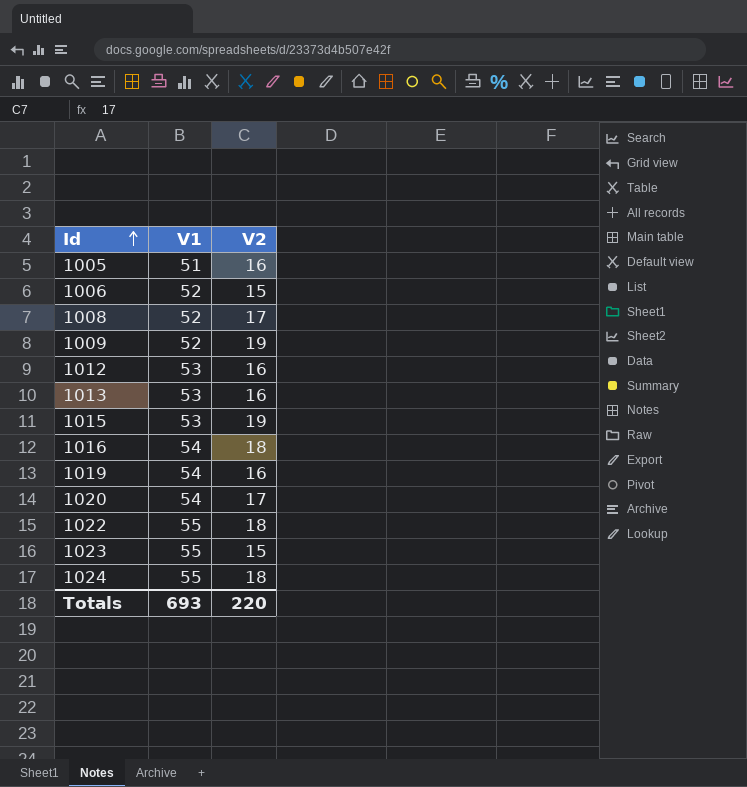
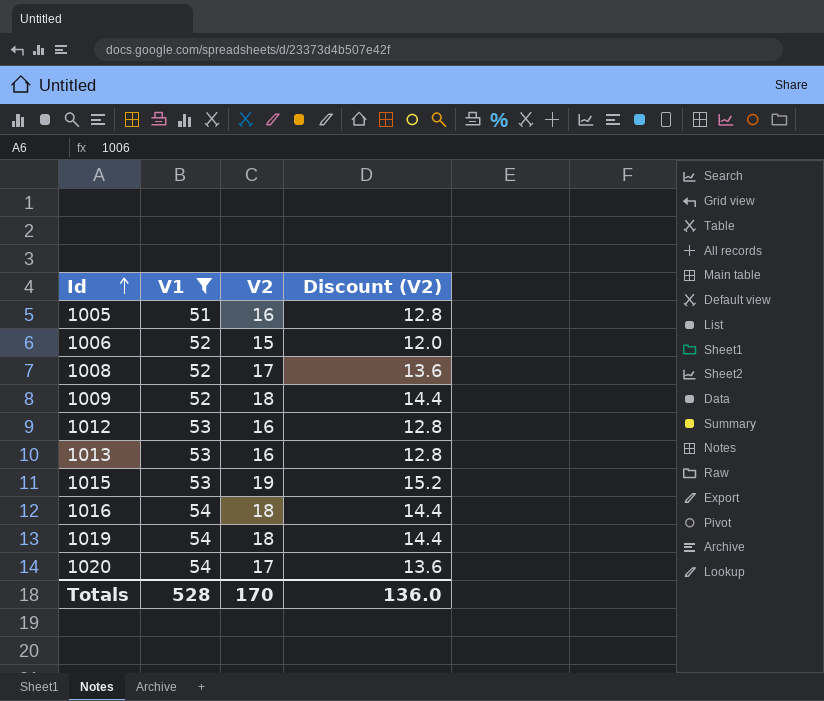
filter: none -> V1 != 55
column Discount (V2) | formula: none -> [V2] * 0.8
1009 | V2: 19 -> 18
1019 | V2: 16 -> 18
Totals | V1: 693 -> 528
Totals | V2: 220 -> 170

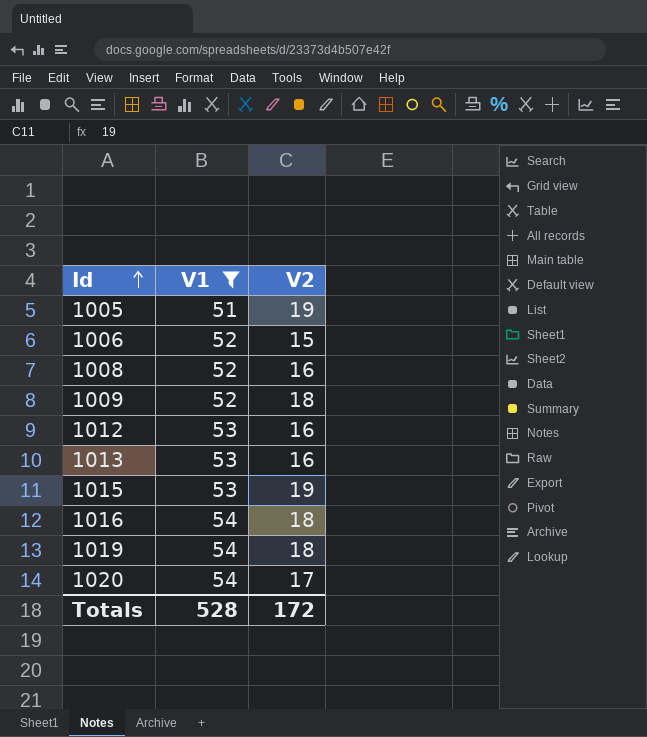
column Discount (V2) | formula: [V2] * 0.8 -> none
1005 | V2: 16 -> 19
1008 | V2: 17 -> 16
Totals | V2: 170 -> 172

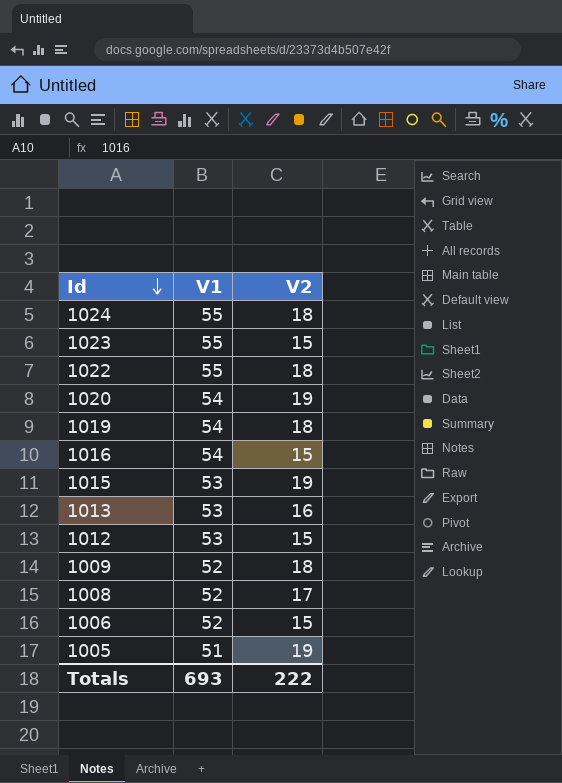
filter: V1 != 55 -> none
row order: Id ascending -> Id descending
1020 | V2: 17 -> 19
1016 | V2: 18 -> 15
1012 | V2: 16 -> 15
1008 | V2: 16 -> 17
Totals | V1: 528 -> 693
Totals | V2: 172 -> 222

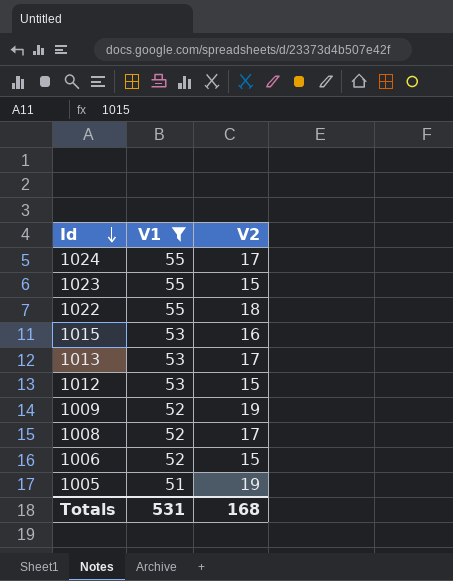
filter: none -> V1 != 54
1024 | V2: 18 -> 17
1015 | V2: 19 -> 16
1013 | V2: 16 -> 17
1009 | V2: 18 -> 19
Totals | V1: 693 -> 531
Totals | V2: 222 -> 168

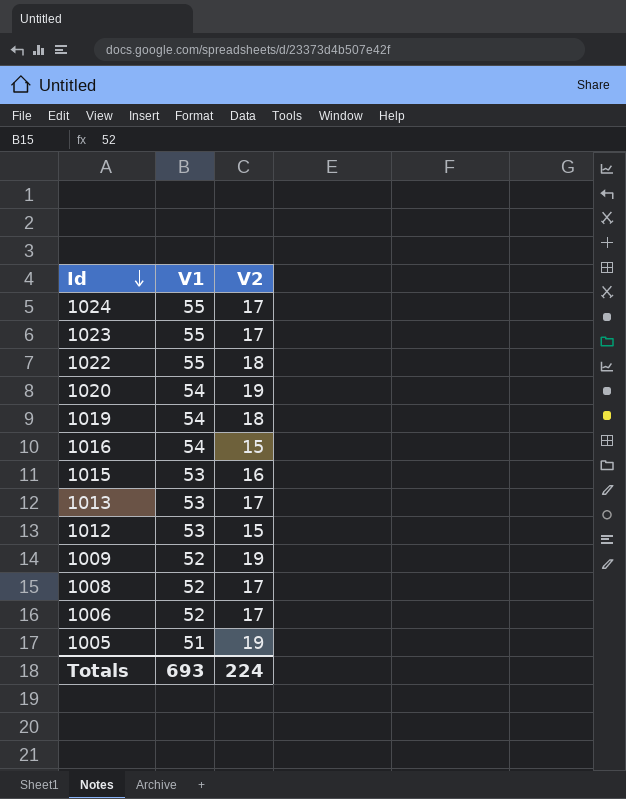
filter: V1 != 54 -> none
1023 | V2: 15 -> 17
1006 | V2: 15 -> 17
Totals | V1: 531 -> 693
Totals | V2: 168 -> 224

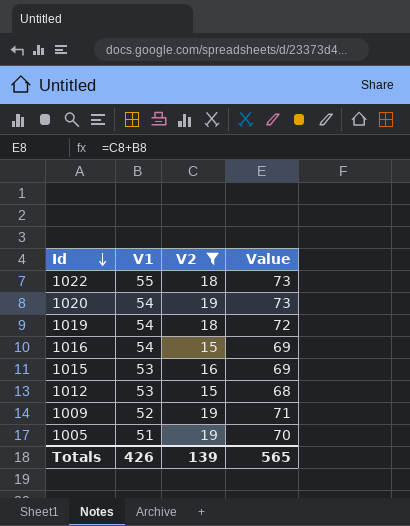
filter: none -> V2 != 17
column Value | formula: none -> [V1] + [V2]
Totals | V1: 693 -> 426
Totals | V2: 224 -> 139

